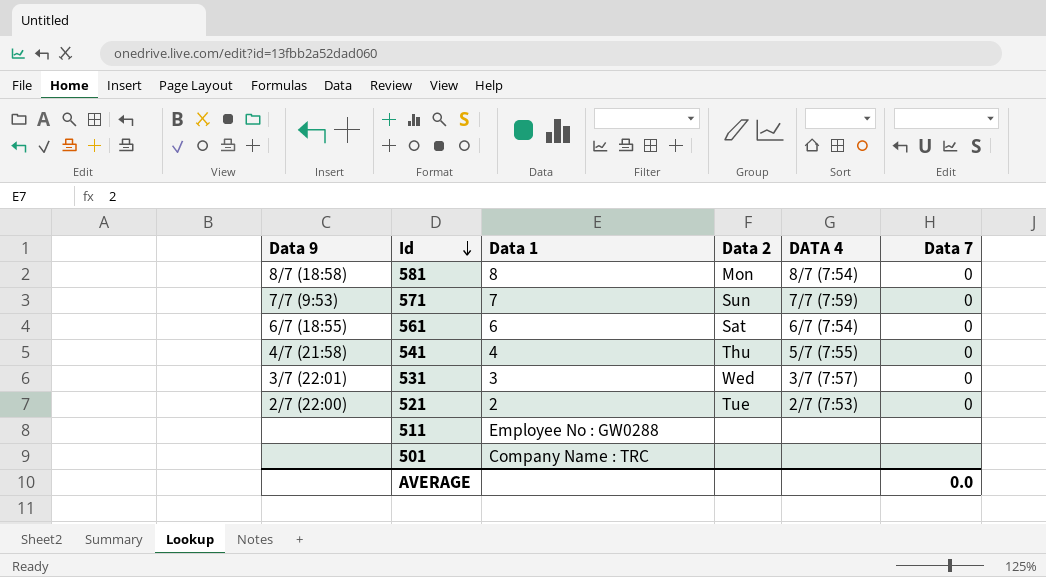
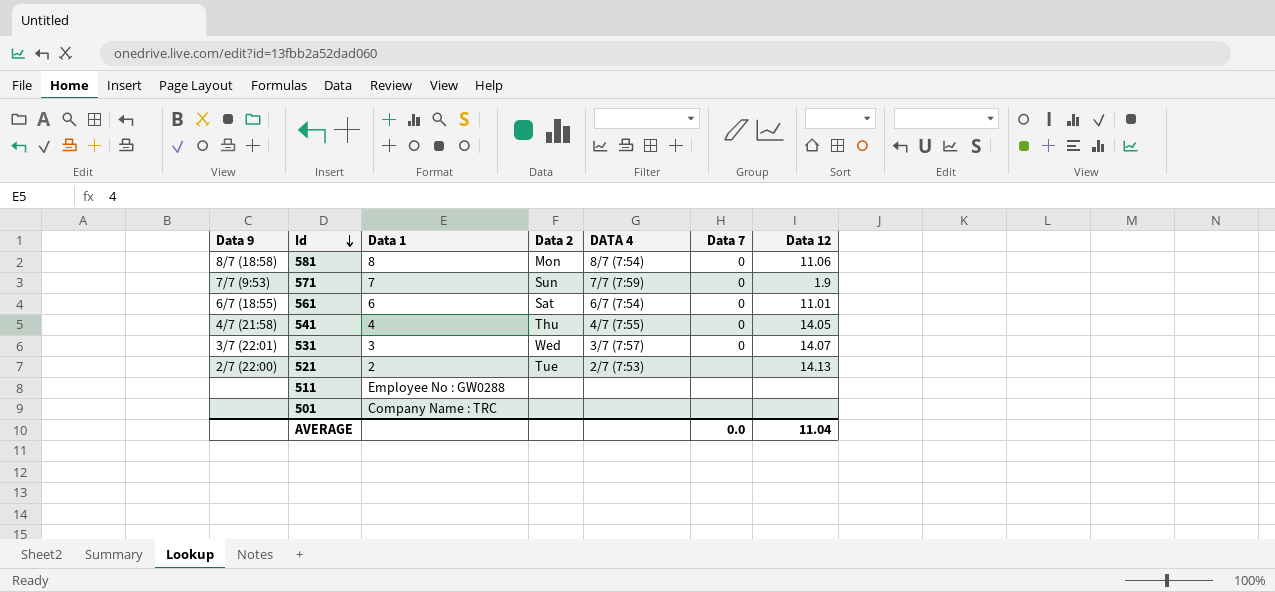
column Data 12 | position: none -> 7
541 | DATA 4: 5/7 (7:55) -> 4/7 (7:55)
521 | Data 7: 0 -> none

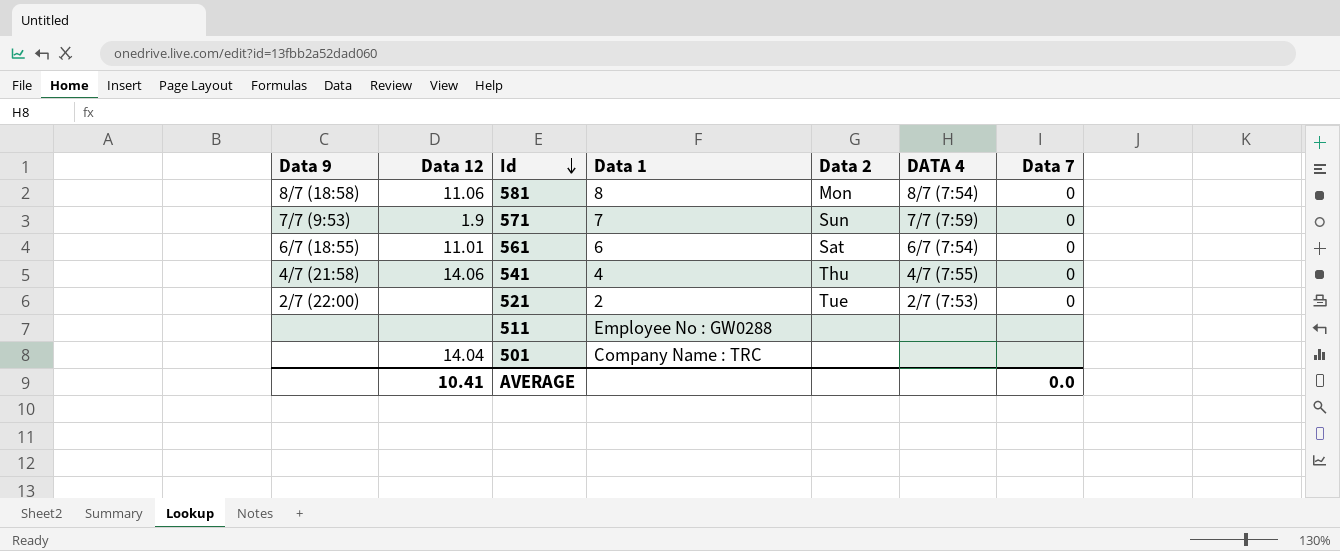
column Data 12 | position: 7 -> 2
row 531: 3/7 (22:01) | 3 | Wed | 3/7 (7:57) | 0 | 14.07 -> none
541 | Data 12: 14.05 -> 14.06
521 | Data 12: 14.13 -> none
521 | Data 7: none -> 0
501 | Data 12: none -> 14.04
AVERAGE | Data 12: 11.04 -> 10.41

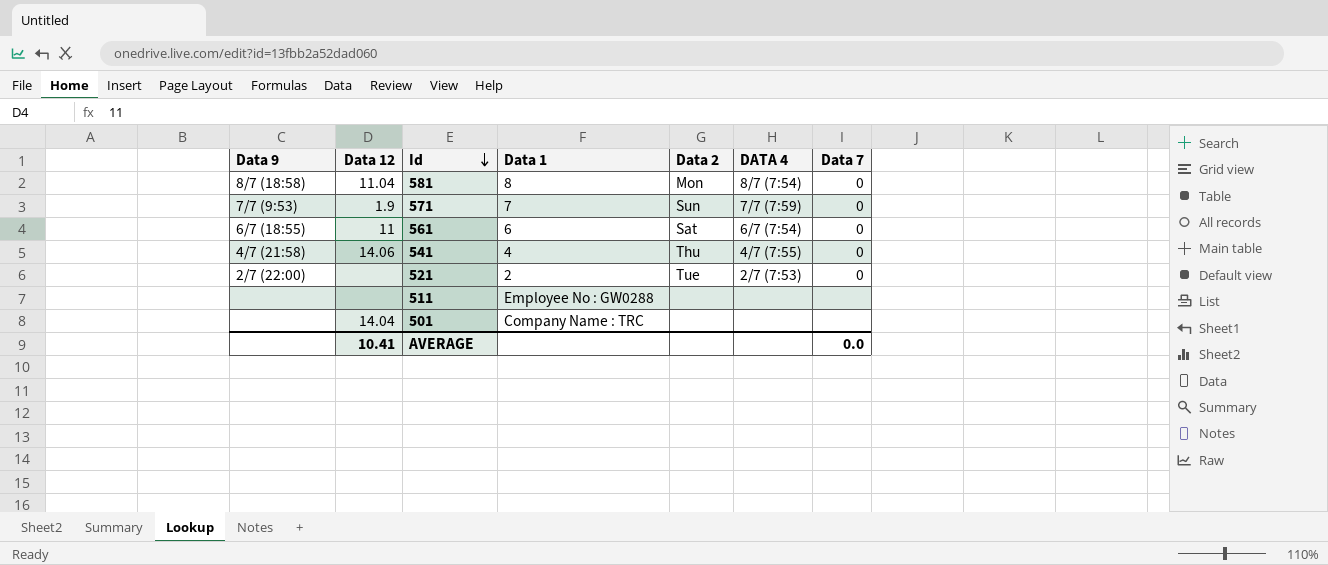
581 | Data 12: 11.06 -> 11.04
561 | Data 12: 11.01 -> 11

